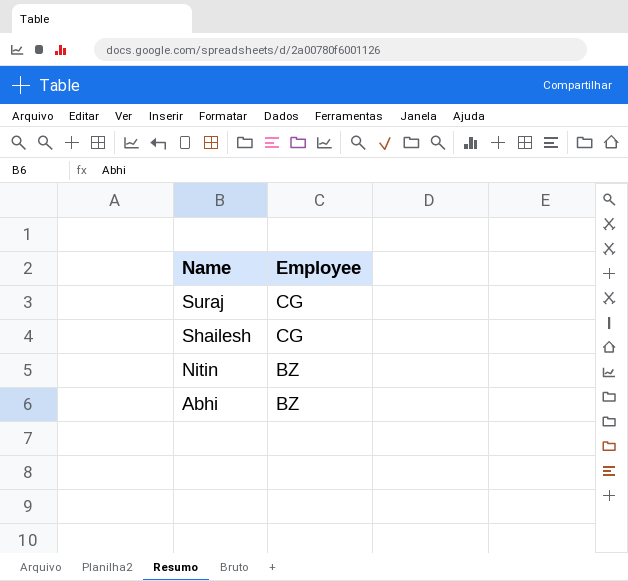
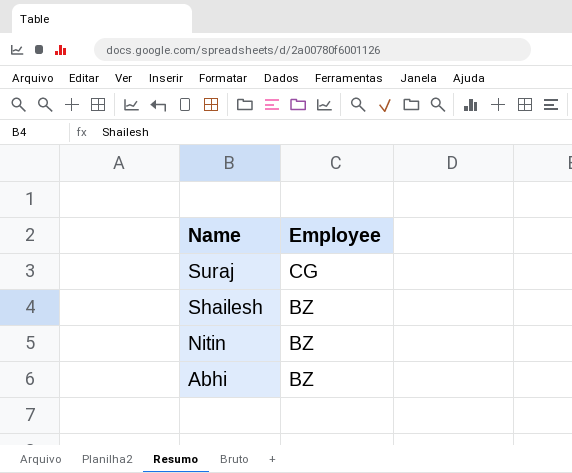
Shailesh | Employee: CG -> BZ

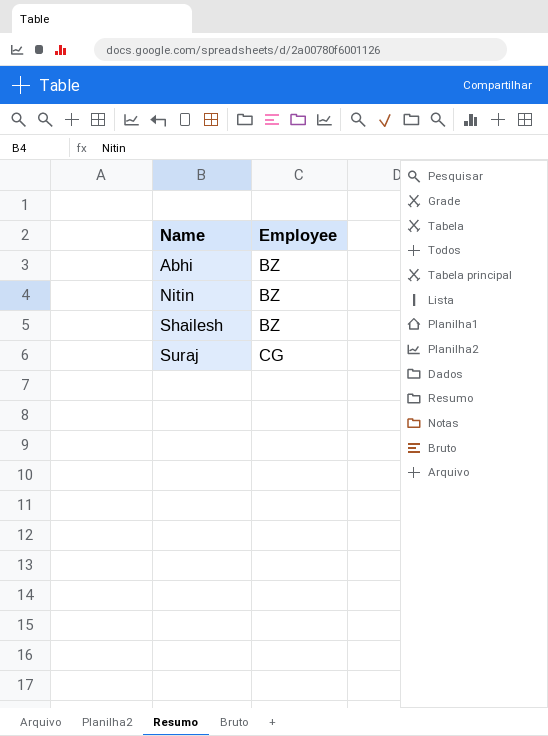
row order: Name descending -> Name ascending

